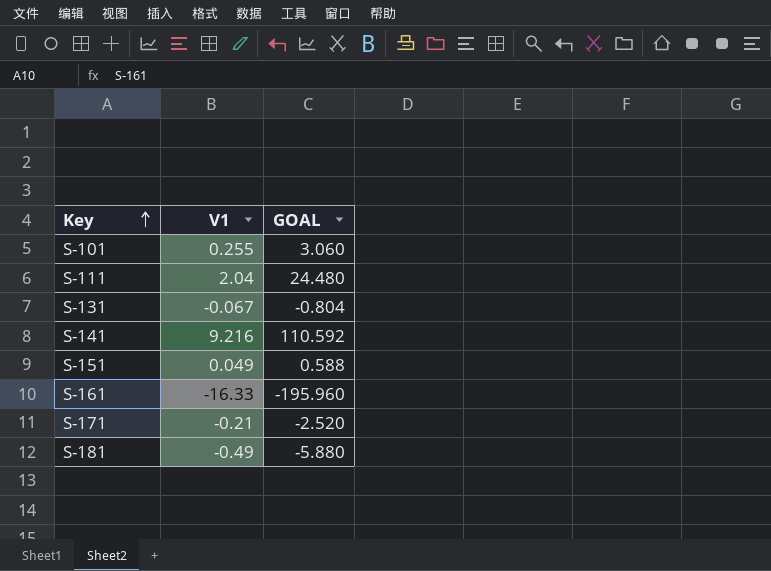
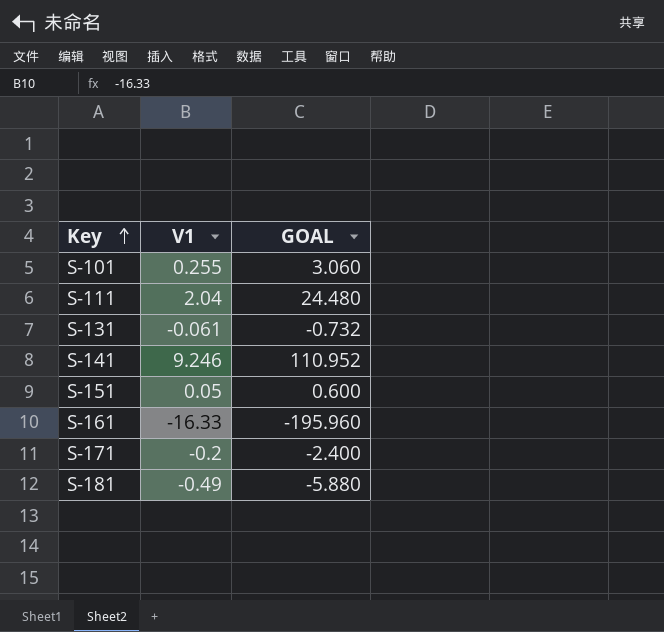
S-131 | V1: -0.067 -> -0.061
S-131 | GOAL: -0.804 -> -0.732
S-141 | V1: 9.216 -> 9.246
S-141 | GOAL: 110.592 -> 110.952
S-151 | V1: 0.049 -> 0.05
S-151 | GOAL: 0.588 -> 0.600
S-171 | V1: -0.21 -> -0.2
S-171 | GOAL: -2.520 -> -2.400

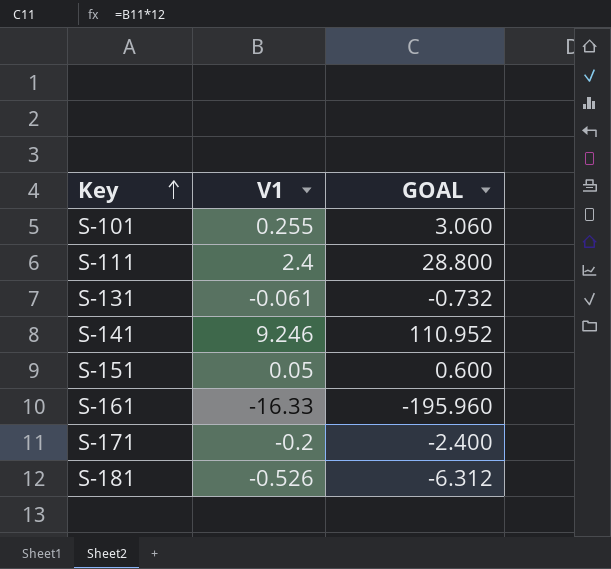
S-111 | V1: 2.04 -> 2.4
S-111 | GOAL: 24.480 -> 28.800
S-181 | V1: -0.49 -> -0.526
S-181 | GOAL: -5.880 -> -6.312

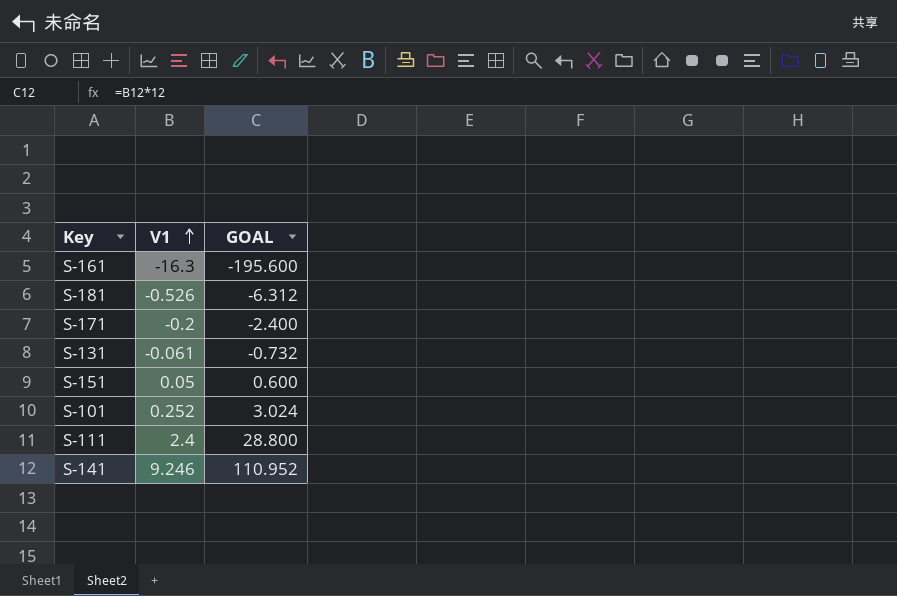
row order: Key ascending -> V1 ascending
S-161 | V1: -16.33 -> -16.3
S-161 | GOAL: -195.960 -> -195.600
S-101 | V1: 0.255 -> 0.252
S-101 | GOAL: 3.060 -> 3.024

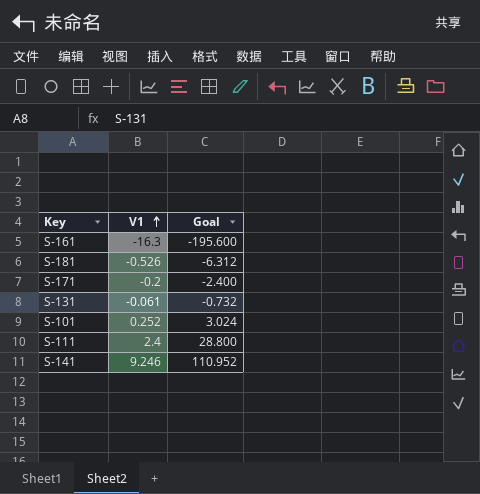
column name: GOAL -> Goal
row S-151: 0.05 | 0.600 -> none

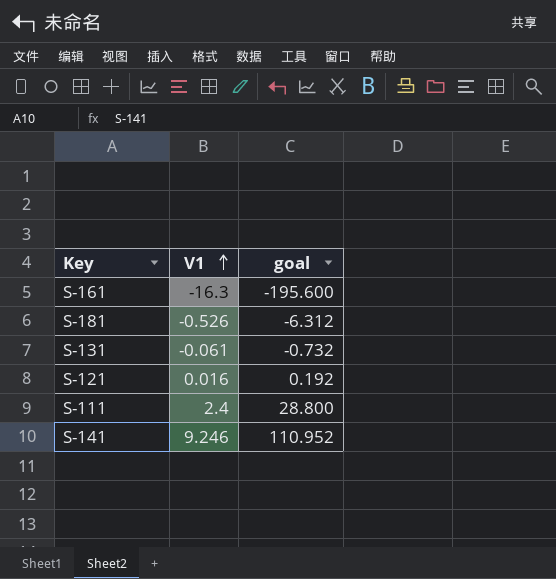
column name: Goal -> goal
row S-171: -0.2 | -2.400 -> none
row S-101: 0.252 | 3.024 -> none
row S-121: none -> 0.016 | 0.192

